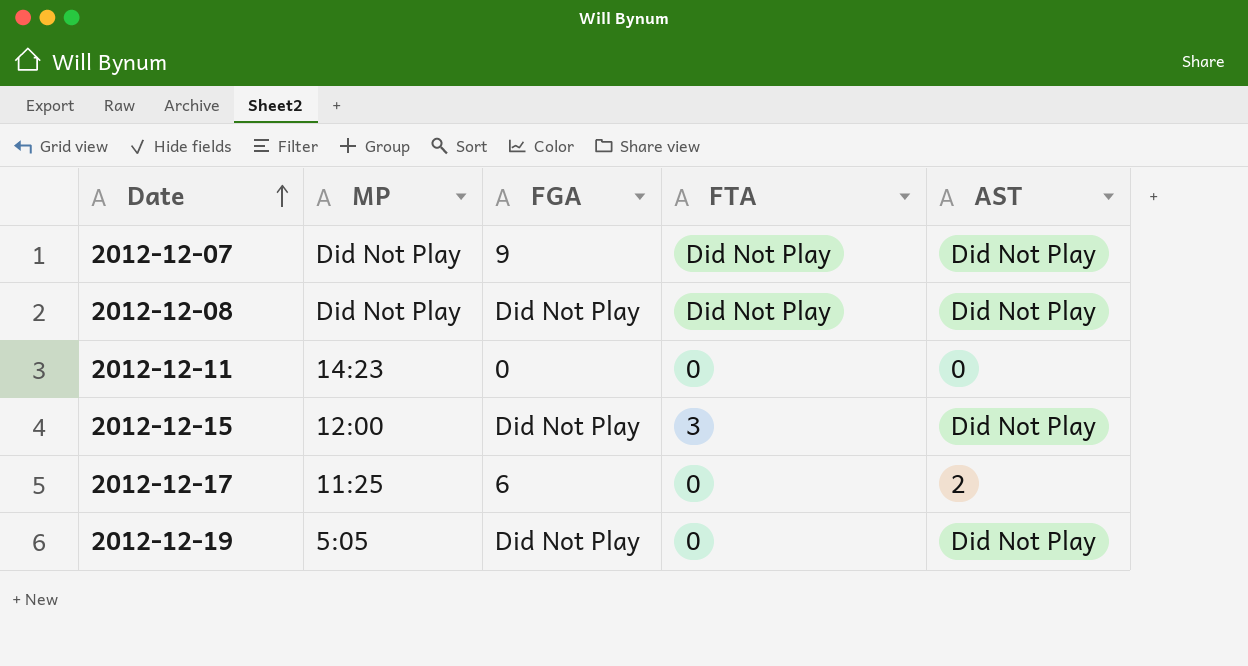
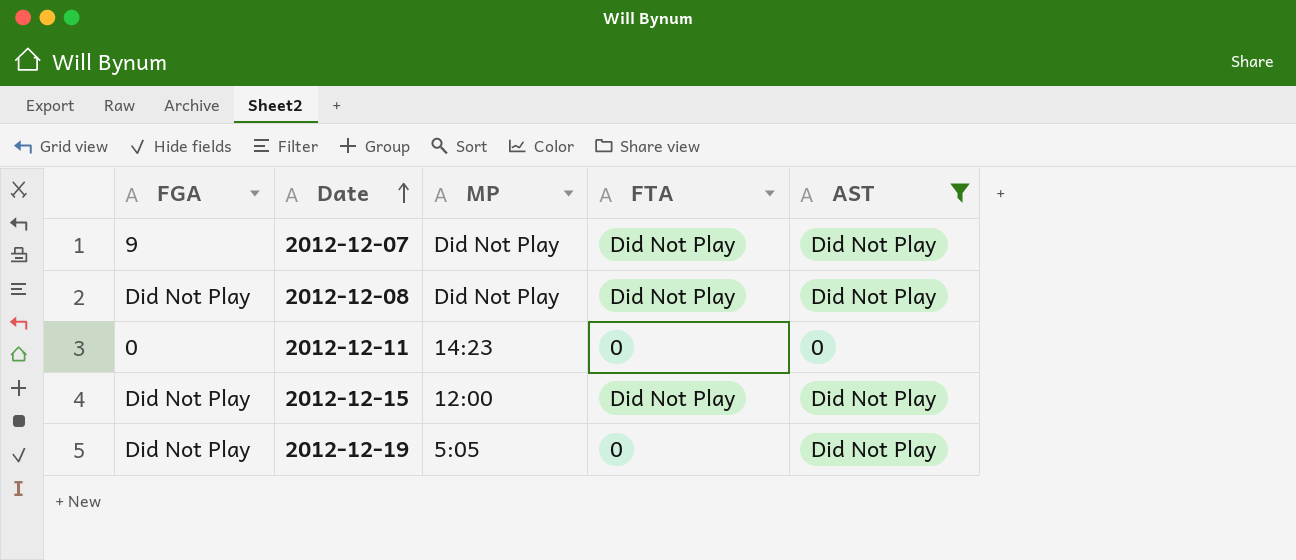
filter: none -> AST != 2
column FGA | position: 3 -> 1
2012-12-15 | FTA: 3 -> Did Not Play

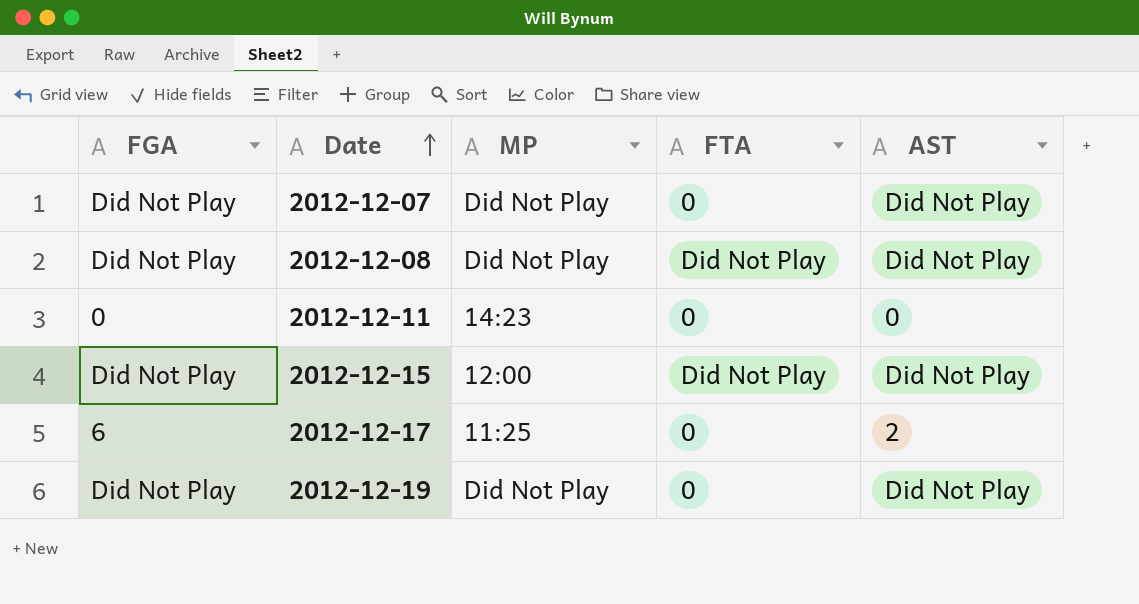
filter: AST != 2 -> none
2012-12-07 | FGA: 9 -> Did Not Play
2012-12-07 | FTA: Did Not Play -> 0
2012-12-19 | MP: 5:05 -> Did Not Play

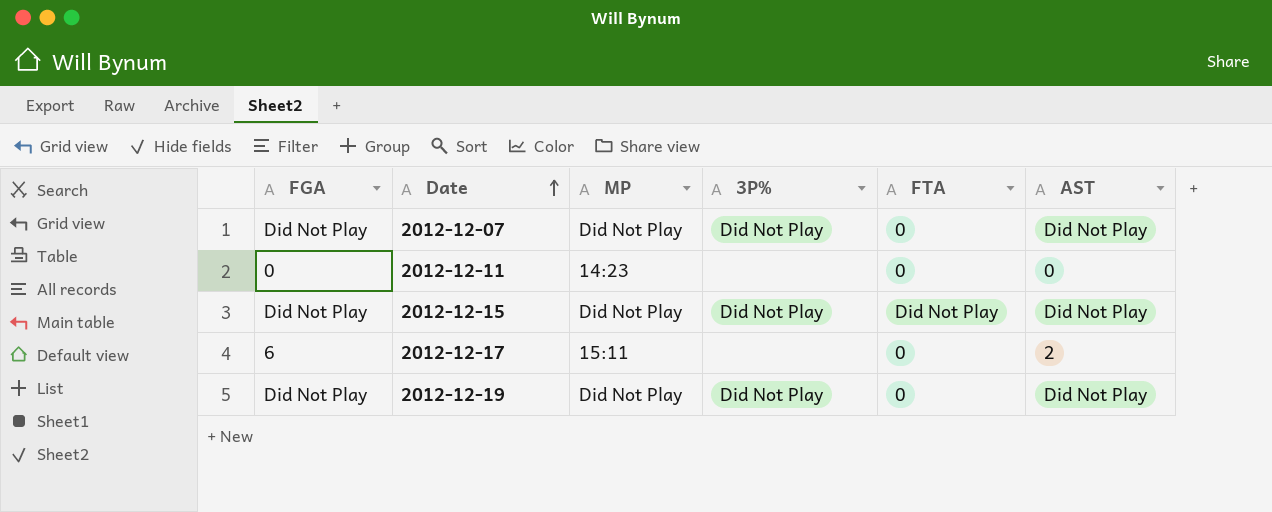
column 3P% | position: none -> 4
row 2012-12-08: Did Not Play | Did Not Play | Did Not Play | Did Not Play -> none
2012-12-15 | MP: 12:00 -> Did Not Play
2012-12-17 | MP: 11:25 -> 15:11

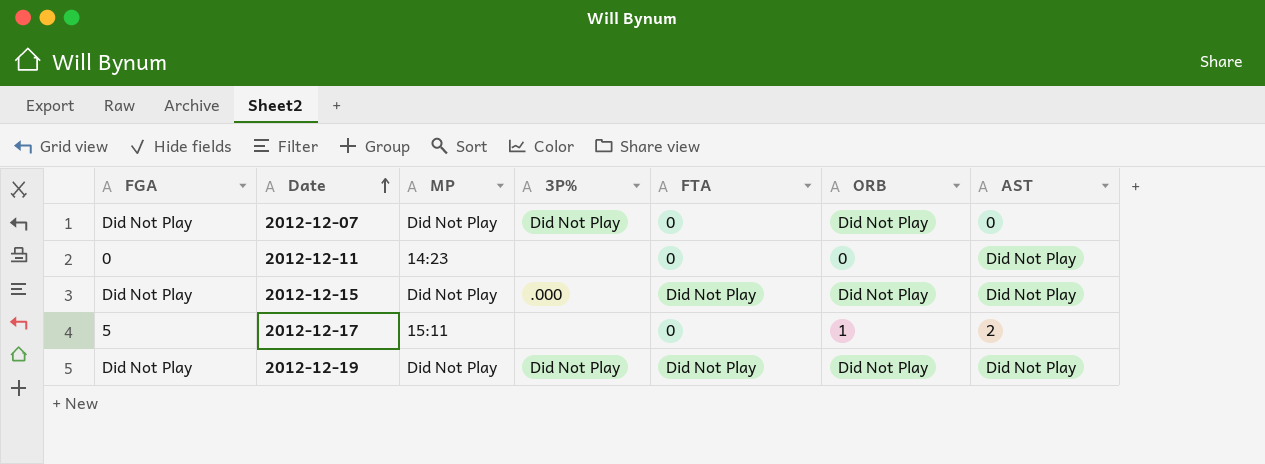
column ORB | position: none -> 6
2012-12-07 | AST: Did Not Play -> 0
2012-12-11 | AST: 0 -> Did Not Play
2012-12-15 | 3P%: Did Not Play -> .000
2012-12-17 | FGA: 6 -> 5
2012-12-19 | FTA: 0 -> Did Not Play

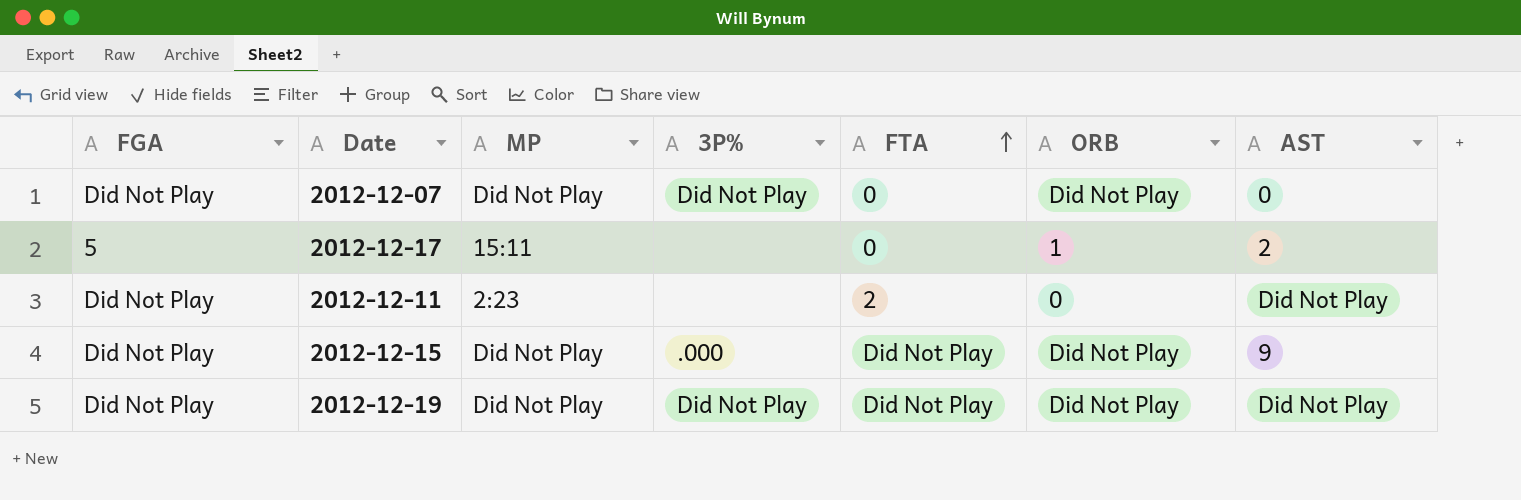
row order: Date ascending -> FTA ascending
2012-12-11 | FGA: 0 -> Did Not Play
2012-12-11 | MP: 14:23 -> 2:23
2012-12-11 | FTA: 0 -> 2
2012-12-15 | AST: Did Not Play -> 9

